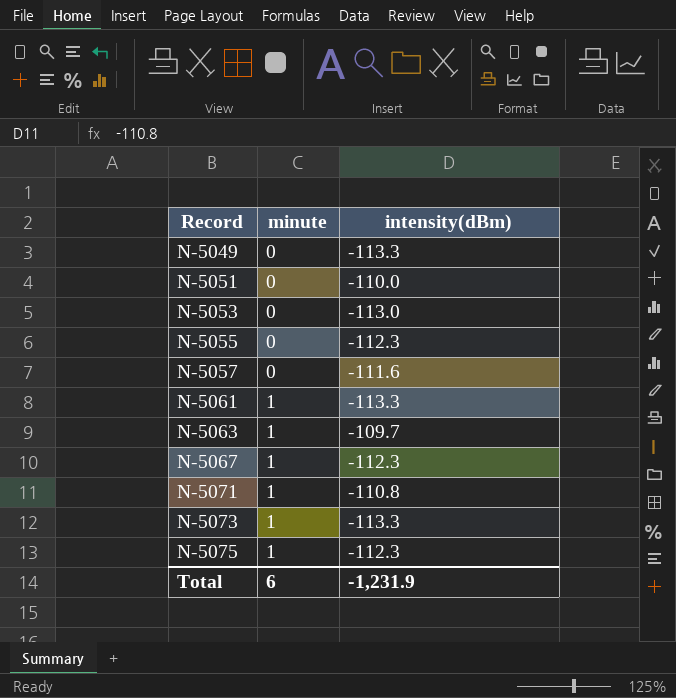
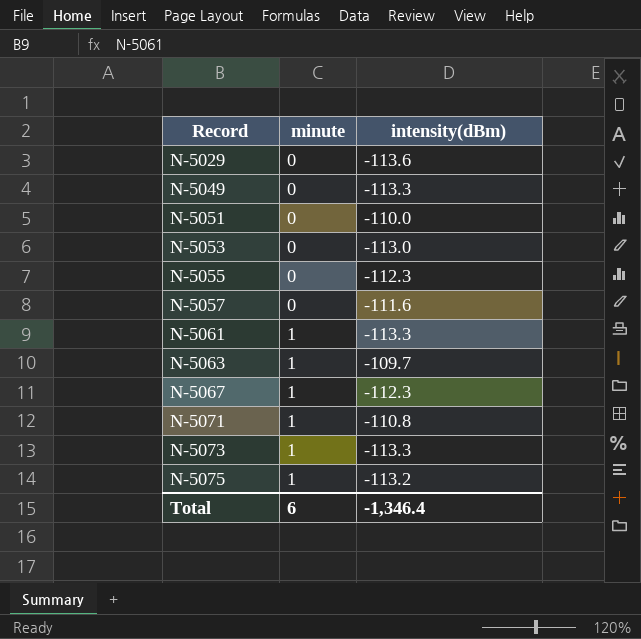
row N-5029: none -> 0 | -113.6
N-5075 | intensity(dBm): -112.3 -> -113.2
Total | intensity(dBm): -1,231.9 -> -1,346.4

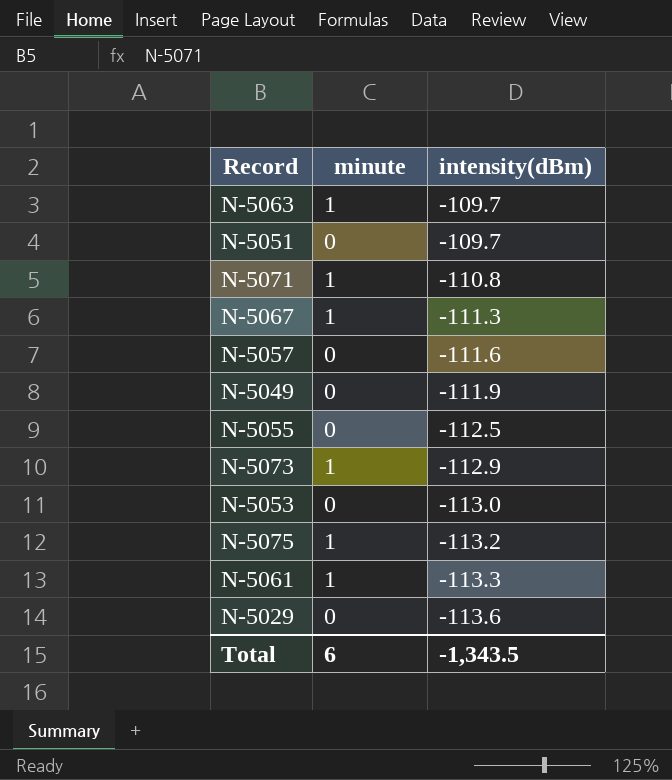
row order: Record ascending -> intensity(dBm) descending
N-5051 | intensity(dBm): -110.0 -> -109.7
N-5067 | intensity(dBm): -112.3 -> -111.3
N-5049 | intensity(dBm): -113.3 -> -111.9
N-5055 | intensity(dBm): -112.3 -> -112.5
N-5073 | intensity(dBm): -113.3 -> -112.9
Total | intensity(dBm): -1,346.4 -> -1,343.5

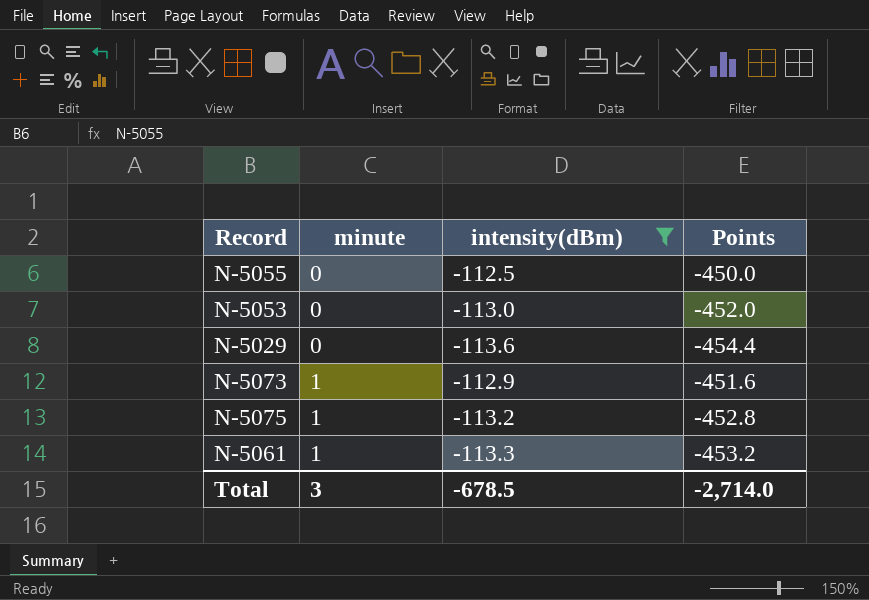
filter: none -> intensity(dBm) <= -112.5
row order: intensity(dBm) descending -> minute ascending
column Points | formula: none -> [intensity(dBm)] * 4
Total | minute: 6 -> 3
Total | intensity(dBm): -1,343.5 -> -678.5

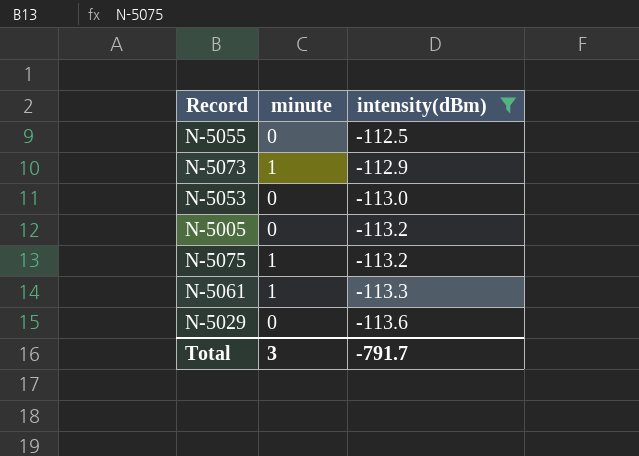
row order: minute ascending -> intensity(dBm) descending
column Points | formula: [intensity(dBm)] * 4 -> none
row N-5005: none -> 0 | -113.2
Total | intensity(dBm): -678.5 -> -791.7

